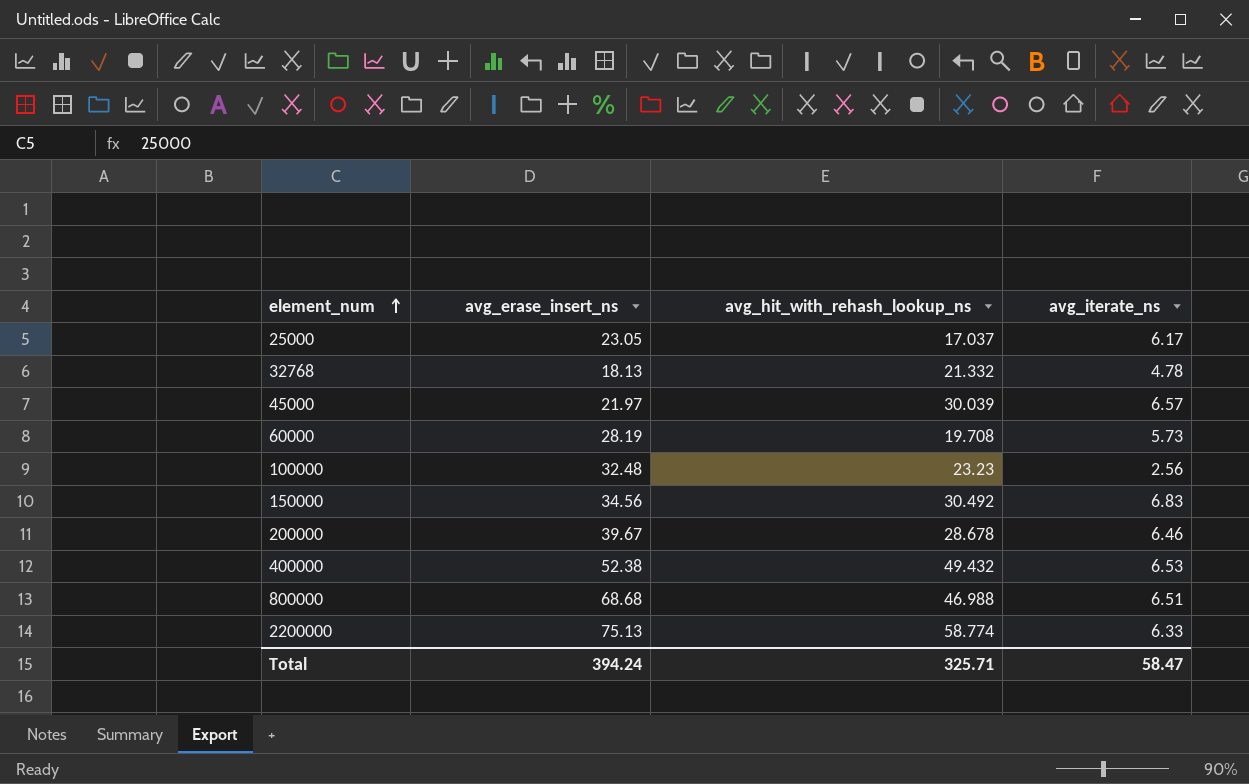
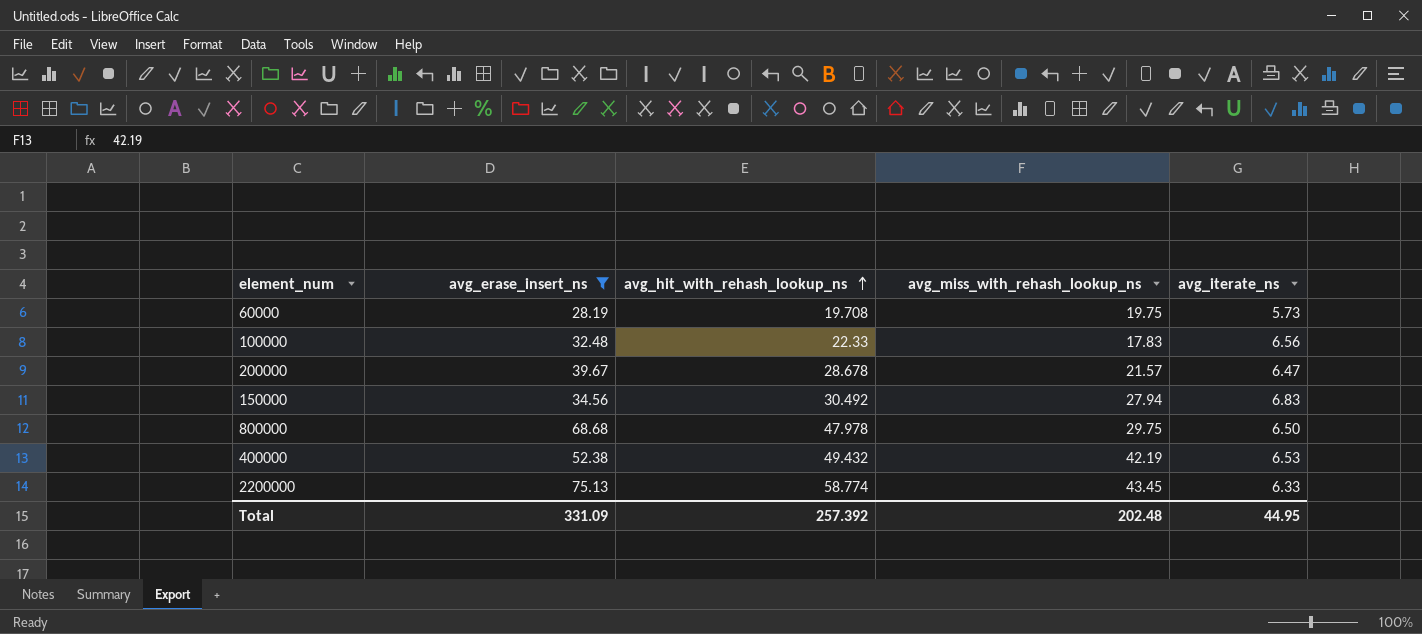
filter: none -> avg_erase_insert_ns >= 28.19
row order: element_num ascending -> avg_hit_with_rehash_lookup_ns ascending
column avg_miss_with_rehash_lookup_ns | position: none -> 4
100000 | avg_hit_with_rehash_lookup_ns: 23.23 -> 22.33
100000 | avg_iterate_ns: 2.56 -> 6.56
200000 | avg_iterate_ns: 6.46 -> 6.47
800000 | avg_hit_with_rehash_lookup_ns: 46.988 -> 47.978
800000 | avg_iterate_ns: 6.51 -> 6.50
Total | avg_erase_insert_ns: 394.24 -> 331.09
Total | avg_hit_with_rehash_lookup_ns: 325.71 -> 257.392
Total | avg_iterate_ns: 58.47 -> 44.95

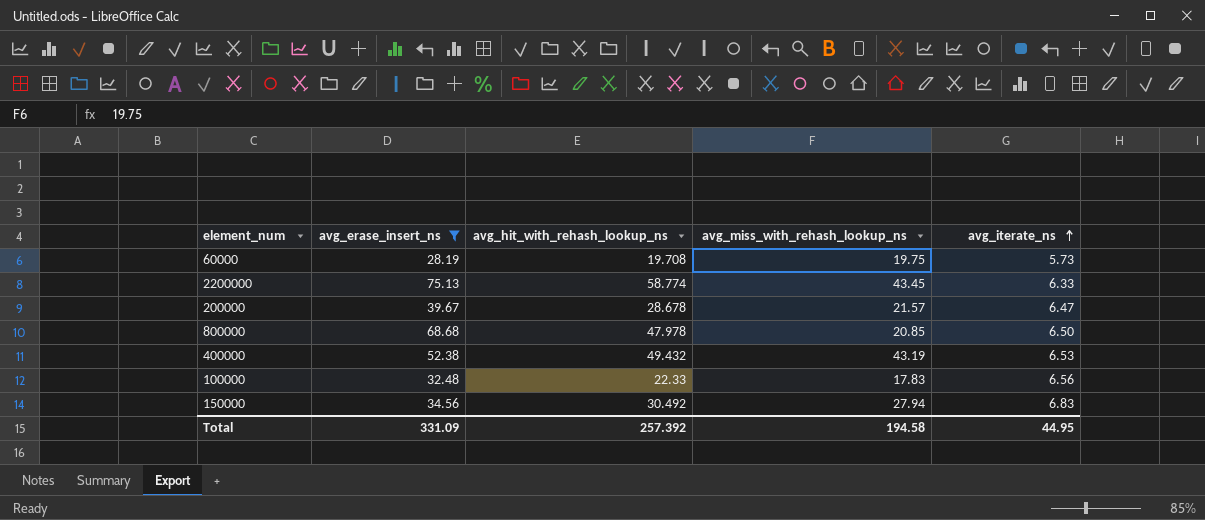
row order: avg_hit_with_rehash_lookup_ns ascending -> avg_iterate_ns ascending
800000 | avg_miss_with_rehash_lookup_ns: 29.75 -> 20.85
400000 | avg_miss_with_rehash_lookup_ns: 42.19 -> 43.19
Total | avg_miss_with_rehash_lookup_ns: 202.48 -> 194.58

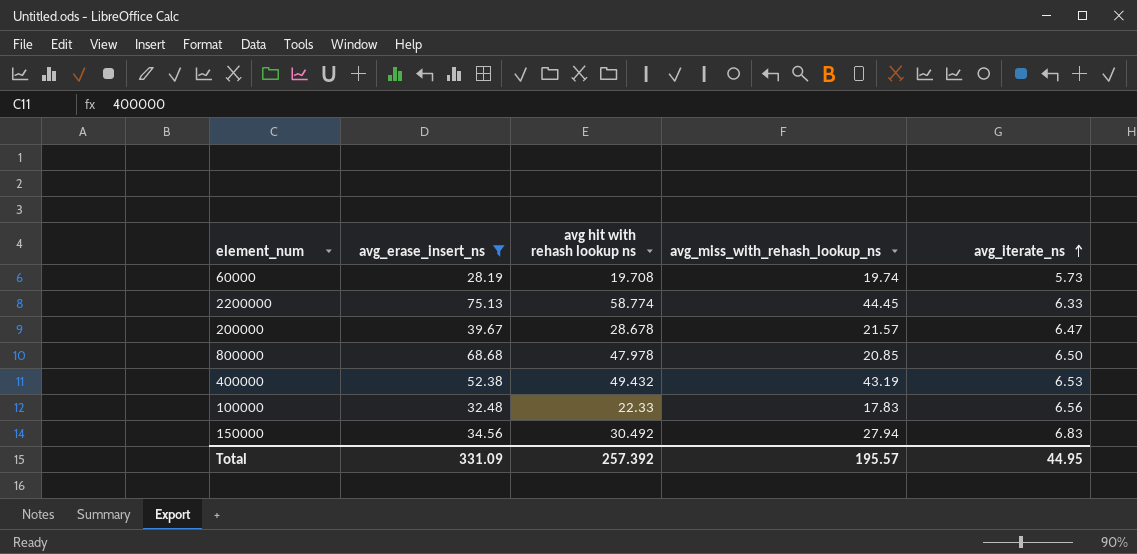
column name: avg_hit_with_rehash_lookup_ns -> avg hit with rehash lookup ns
60000 | avg_miss_with_rehash_lookup_ns: 19.75 -> 19.74
2200000 | avg_miss_with_rehash_lookup_ns: 43.45 -> 44.45
Total | avg_miss_with_rehash_lookup_ns: 194.58 -> 195.57

